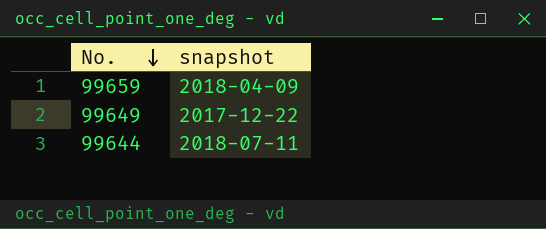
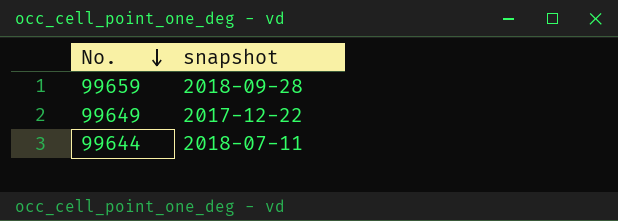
99659 | snapshot: 2018-04-09 -> 2018-09-28

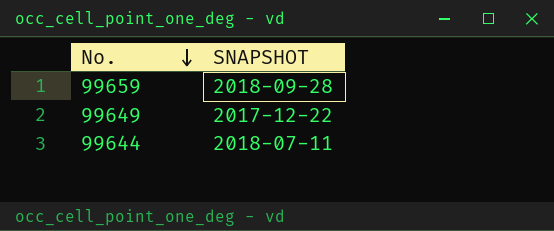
column name: snapshot -> SNAPSHOT

